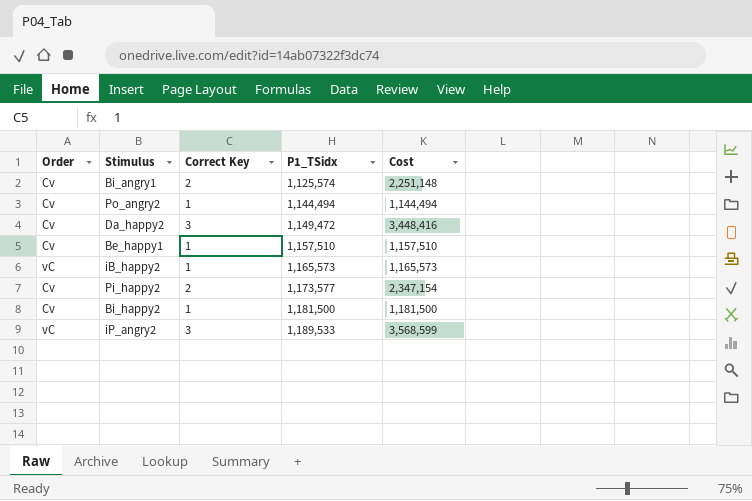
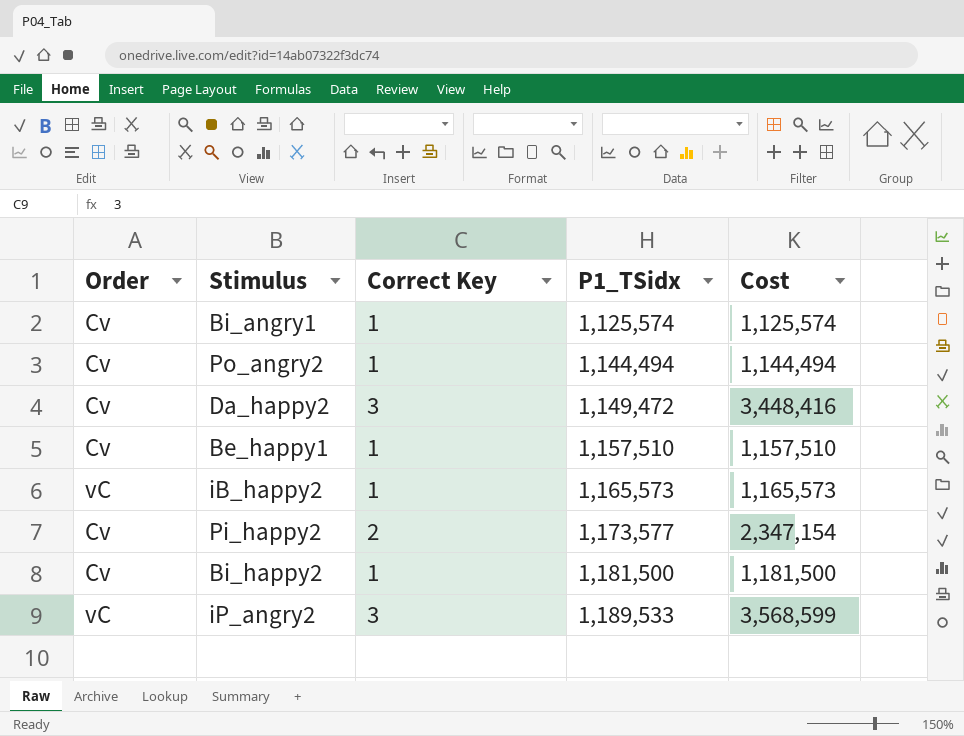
Bi_angry1 | Correct Key: 2 -> 1
Bi_angry1 | Cost: 2,251,148 -> 1,125,574

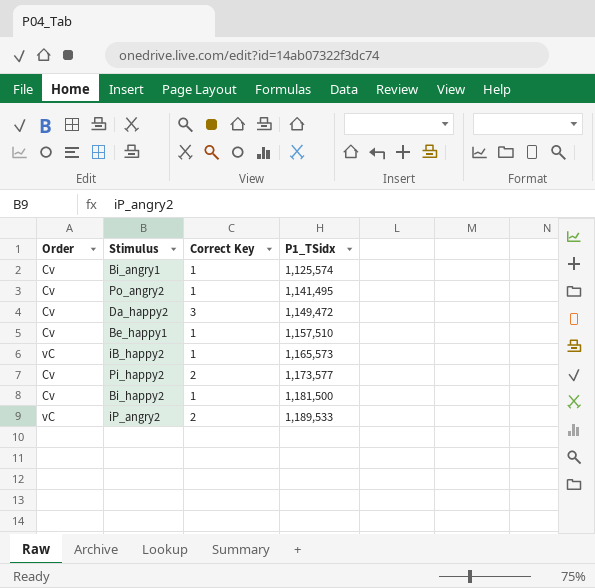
column Cost | formula: [Correct Key] * [P1_TSidx] -> none
Po_angry2 | P1_TSidx: 1,144,494 -> 1,141,495
iP_angry2 | Correct Key: 3 -> 2

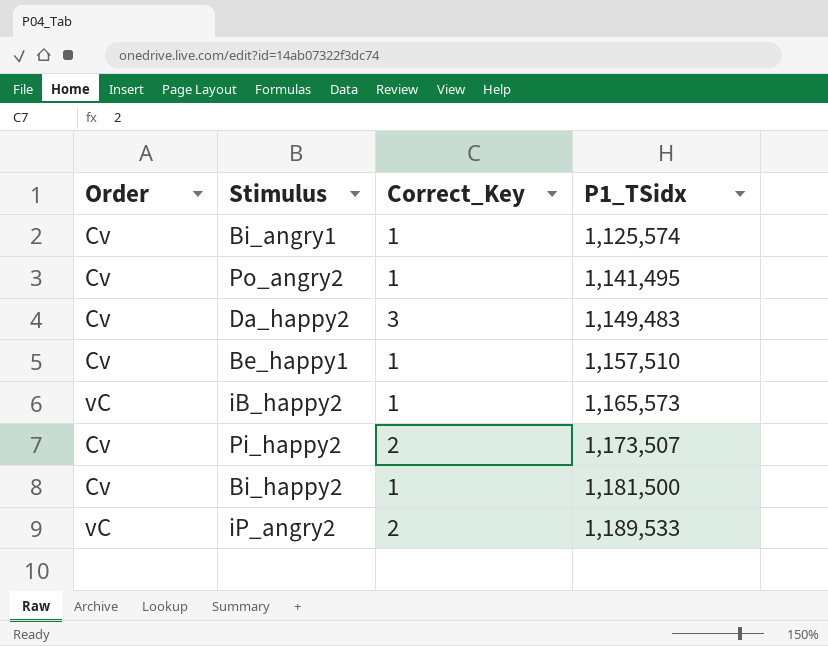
column name: Correct Key -> Correct_Key
Da_happy2 | P1_TSidx: 1,149,472 -> 1,149,483
Pi_happy2 | P1_TSidx: 1,173,577 -> 1,173,507

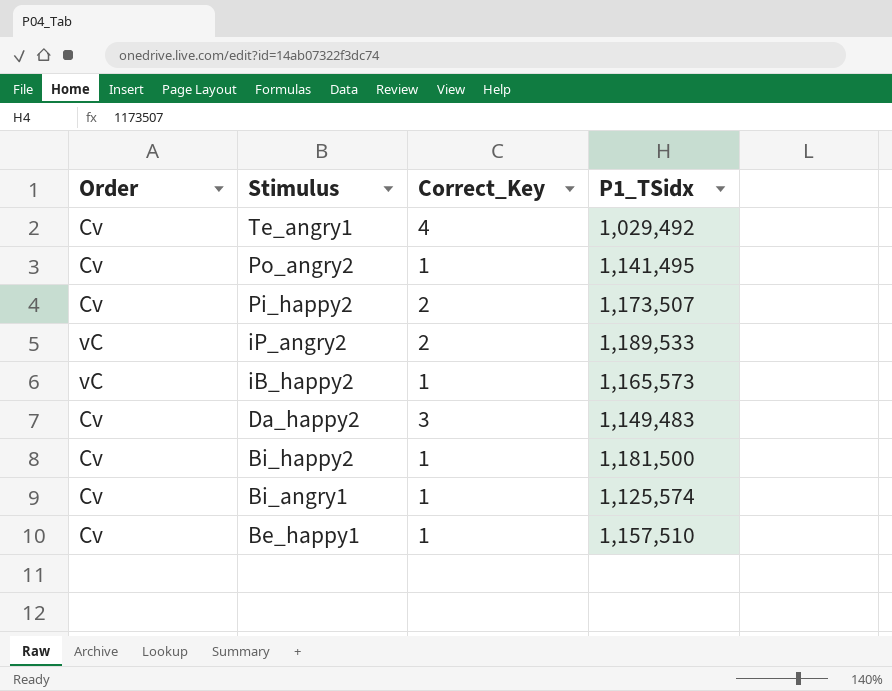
row order: P1_TSidx ascending -> Stimulus descending
row Te_angry1: none -> Cv | 4 | 1,029,492

